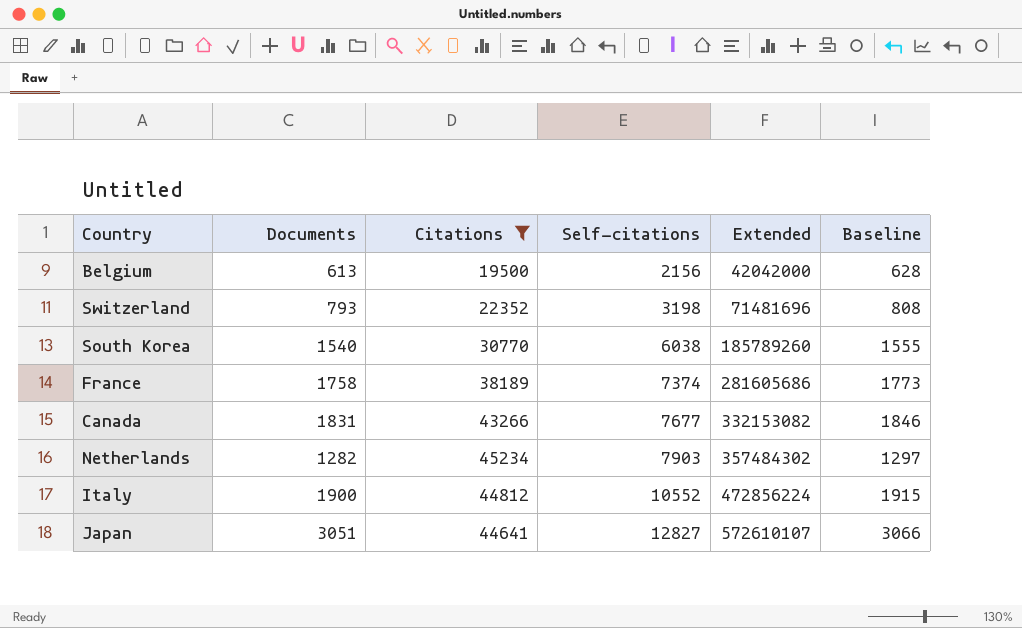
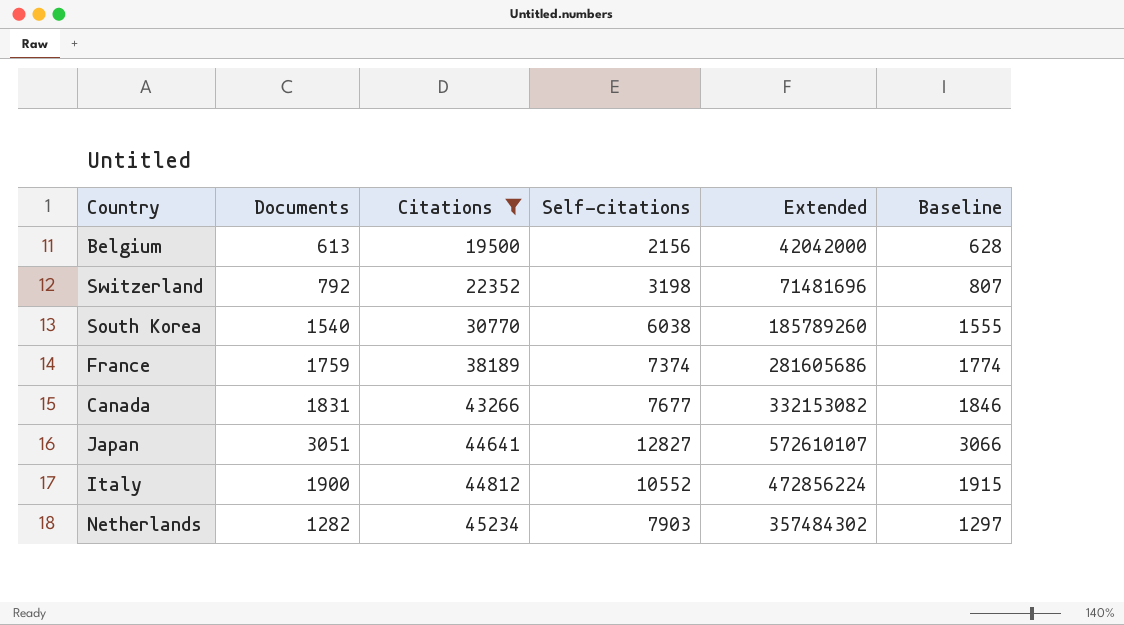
row order: Self-citations ascending -> Citations ascending
Switzerland | Documents: 793 -> 792
Switzerland | Baseline: 808 -> 807
France | Documents: 1758 -> 1759
France | Baseline: 1773 -> 1774

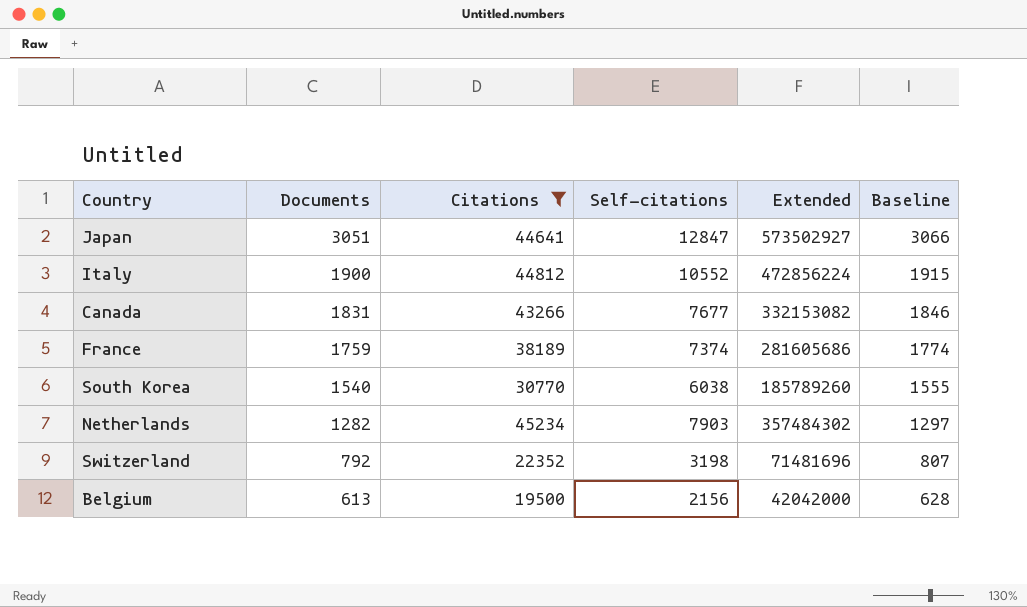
row order: Citations ascending -> Documents descending
Japan | Self-citations: 12827 -> 12847
Japan | Extended: 572610107 -> 573502927

